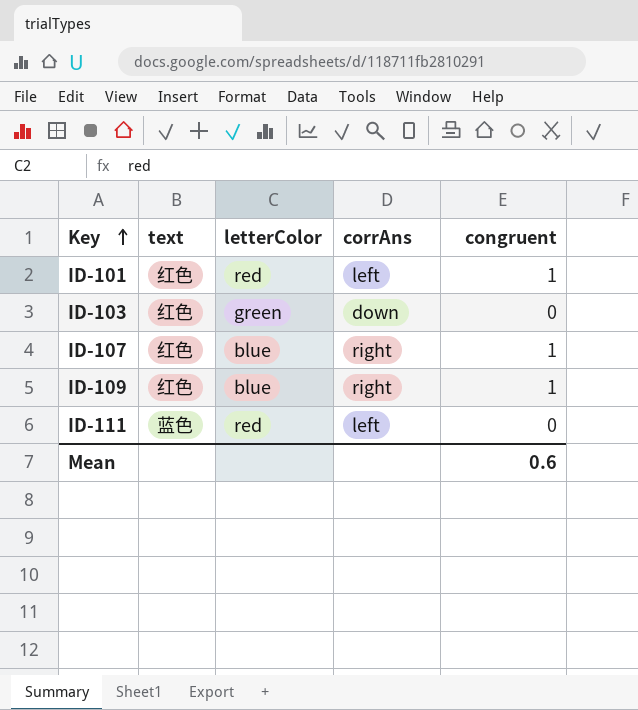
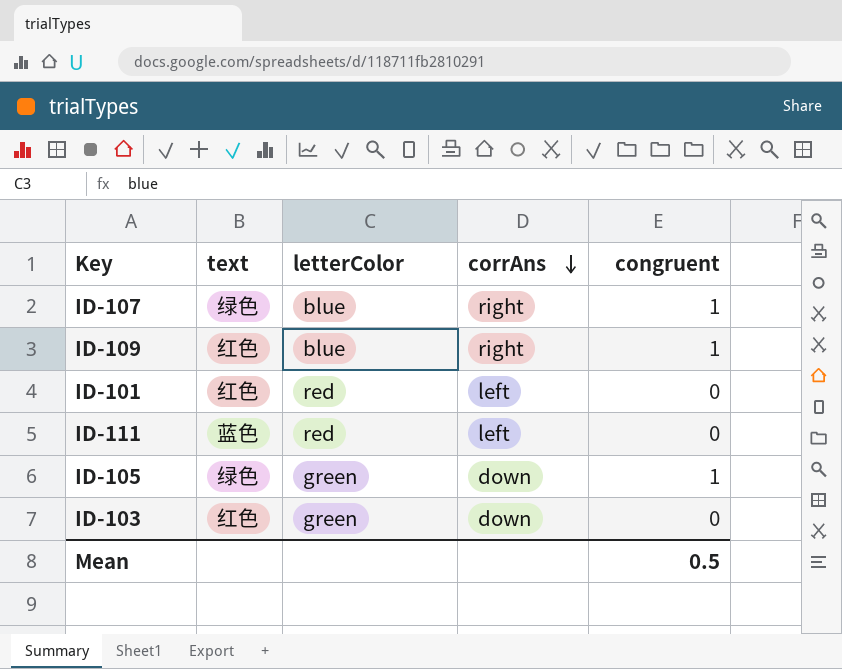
row order: Key ascending -> corrAns descending
ID-107 | text: 红色 -> 绿色
ID-101 | congruent: 1 -> 0
row ID-105: none -> 绿色 | green | down | 1
Mean | congruent: 0.6 -> 0.5

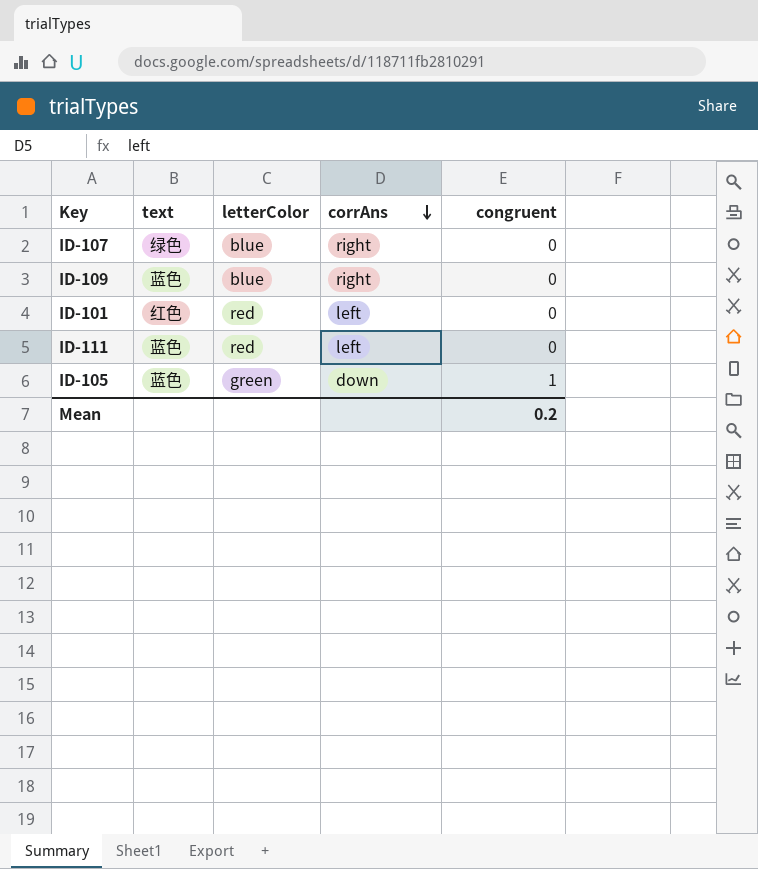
row ID-103: 红色 | green | down | 0 -> none
ID-107 | congruent: 1 -> 0
ID-109 | text: 红色 -> 蓝色
ID-109 | congruent: 1 -> 0
ID-105 | text: 绿色 -> 蓝色
Mean | congruent: 0.5 -> 0.2

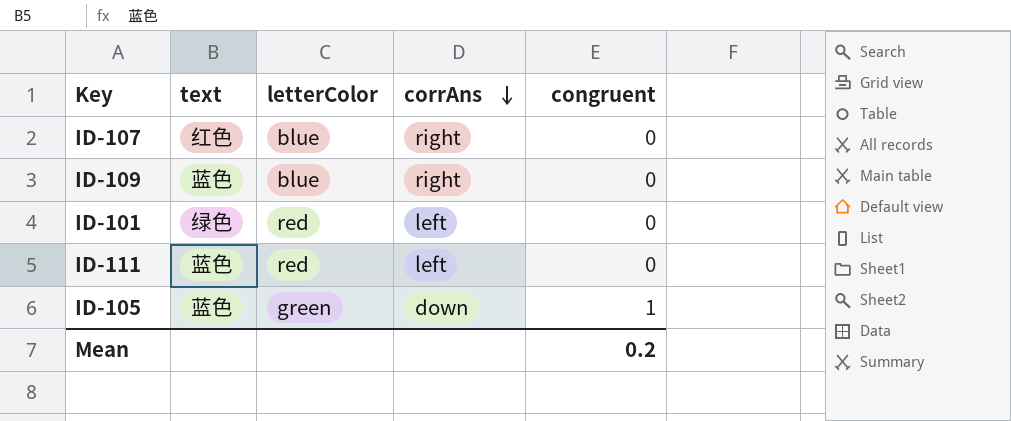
ID-107 | text: 绿色 -> 红色
ID-101 | text: 红色 -> 绿色

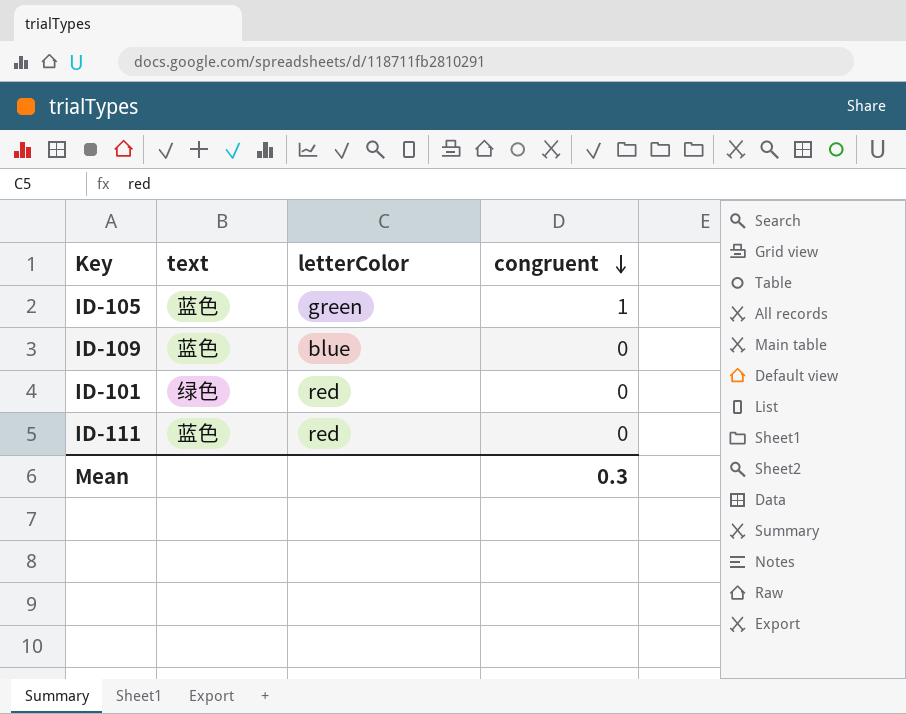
row order: corrAns descending -> congruent descending
column corrAns | position: 4 -> none
row ID-107: 红色 | blue | right | 0 -> none
Mean | congruent: 0.2 -> 0.3

